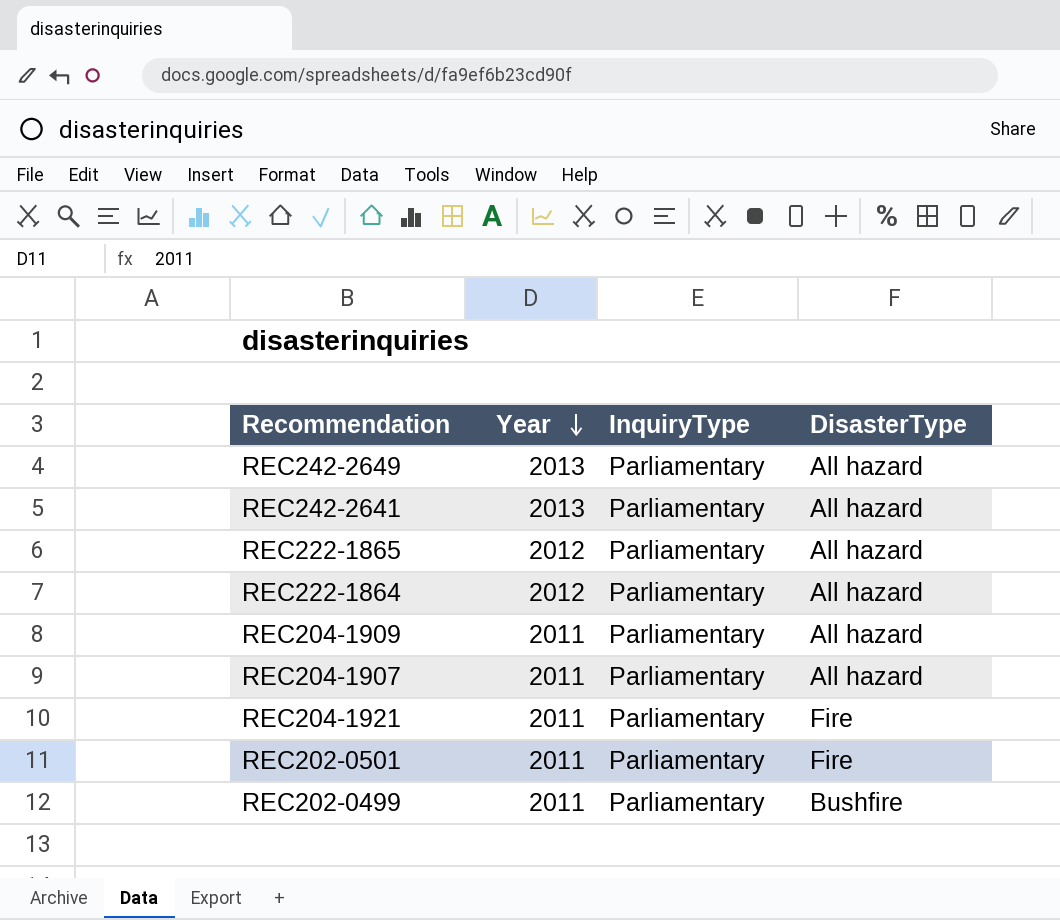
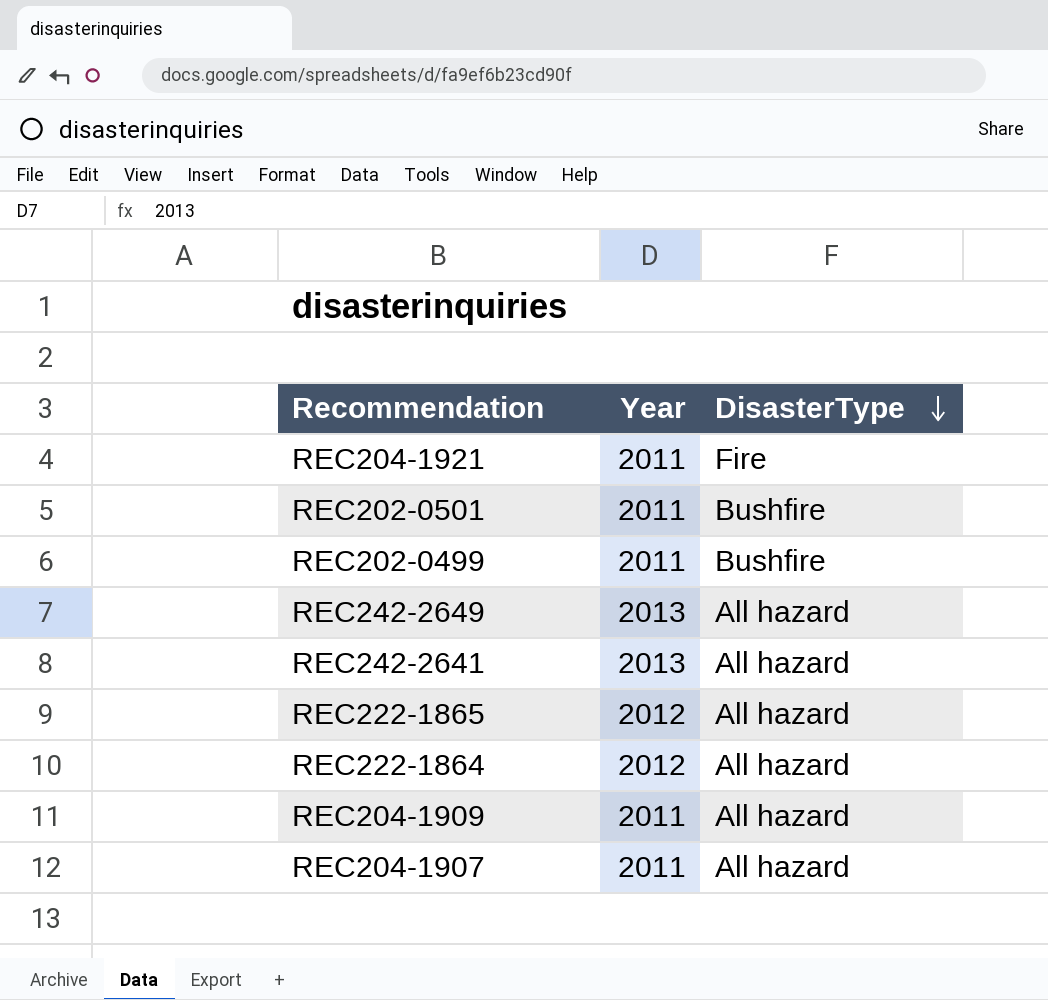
row order: Year descending -> DisasterType descending
column InquiryType | position: 3 -> none
REC202-0501 | DisasterType: Fire -> Bushfire

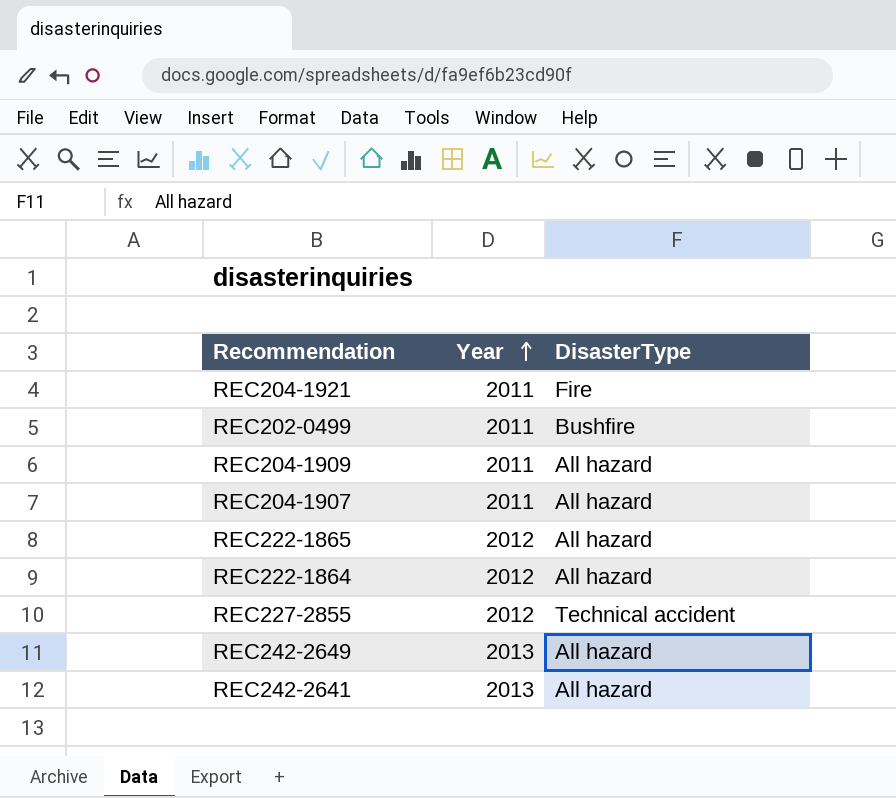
row order: DisasterType descending -> Year ascending
row REC202-0501: 2011 | Bushfire -> none
row REC227-2855: none -> 2012 | Technical accident

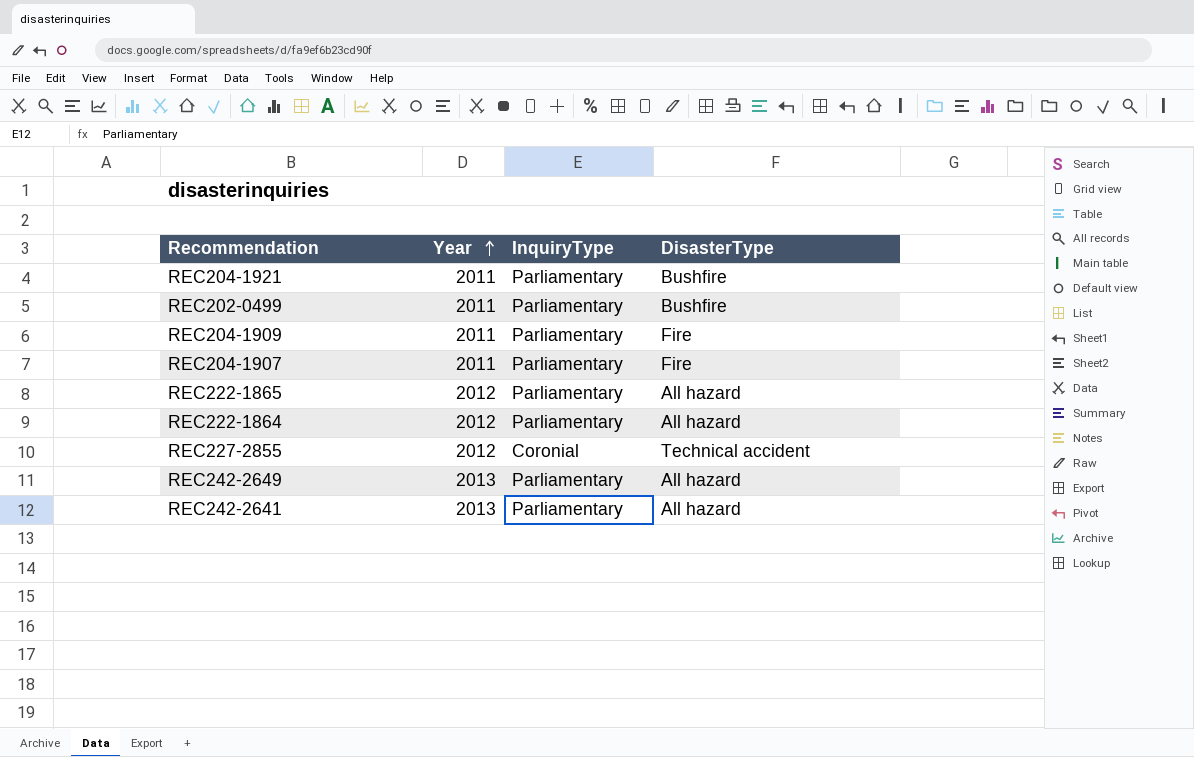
column InquiryType | position: none -> 3
REC204-1921 | DisasterType: Fire -> Bushfire
REC204-1909 | DisasterType: All hazard -> Fire
REC204-1907 | DisasterType: All hazard -> Fire

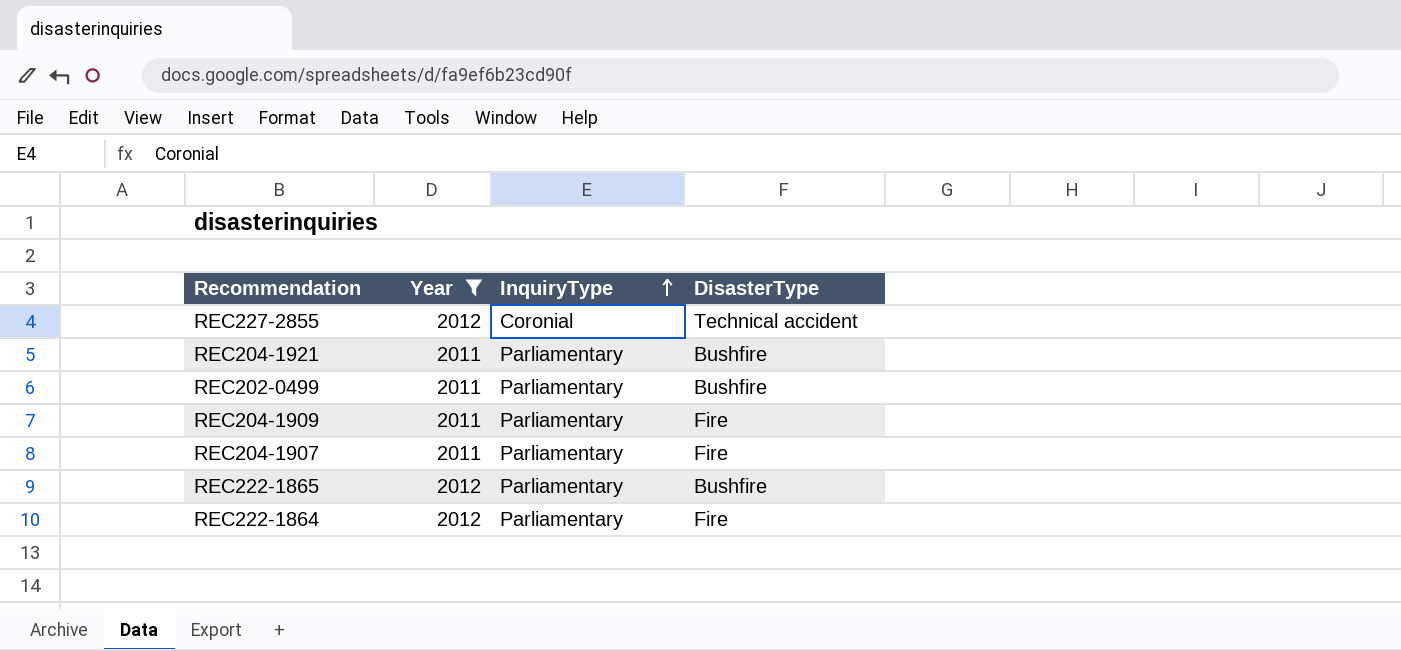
filter: none -> Year != 2013
row order: Year ascending -> InquiryType ascending
REC222-1865 | DisasterType: All hazard -> Bushfire
REC222-1864 | DisasterType: All hazard -> Fire

